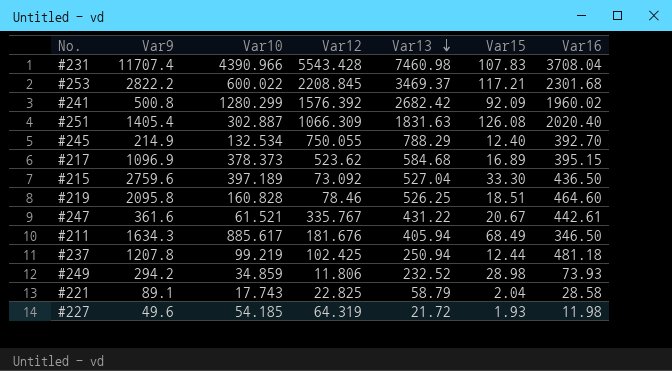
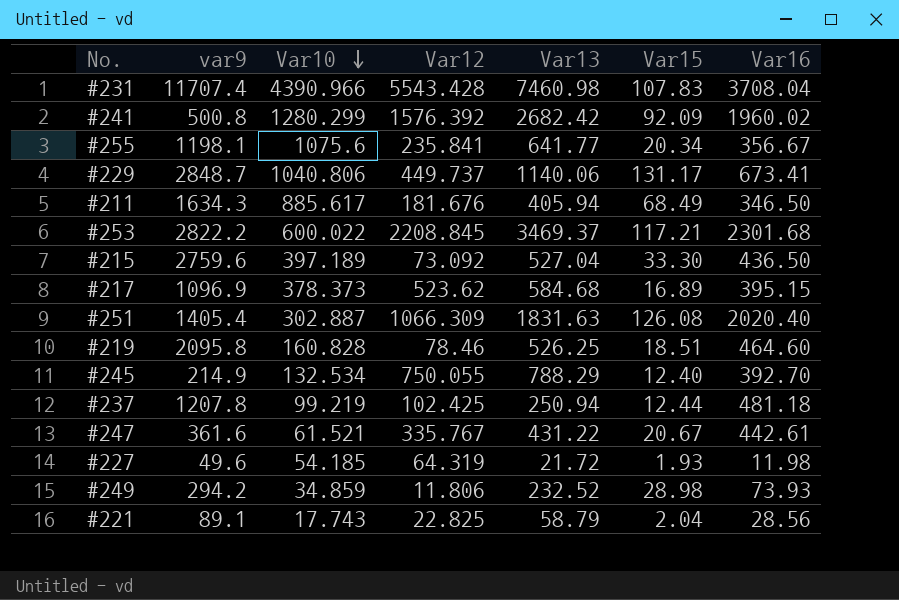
row order: Var13 descending -> Var10 descending
column name: Var9 -> var9
row #255: none -> 1198.1 | 1075.6 | 235.841 | 641.77 | 20.34 | 356.67
row #229: none -> 2848.7 | 1040.806 | 449.737 | 1140.06 | 131.17 | 673.41
#221 | Var16: 28.58 -> 28.56

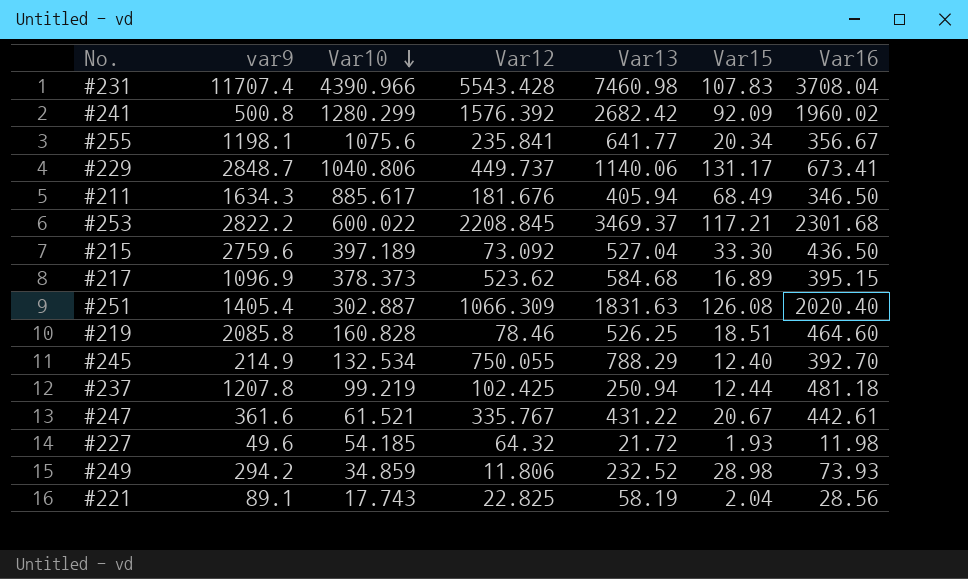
#219 | var9: 2095.8 -> 2085.8
#227 | Var12: 64.319 -> 64.32
#221 | Var13: 58.79 -> 58.19

